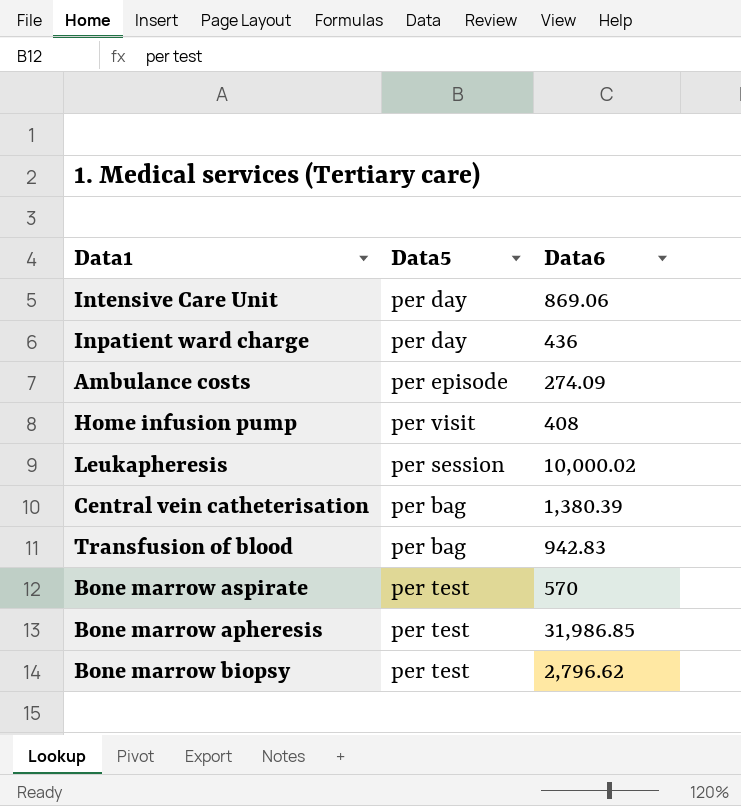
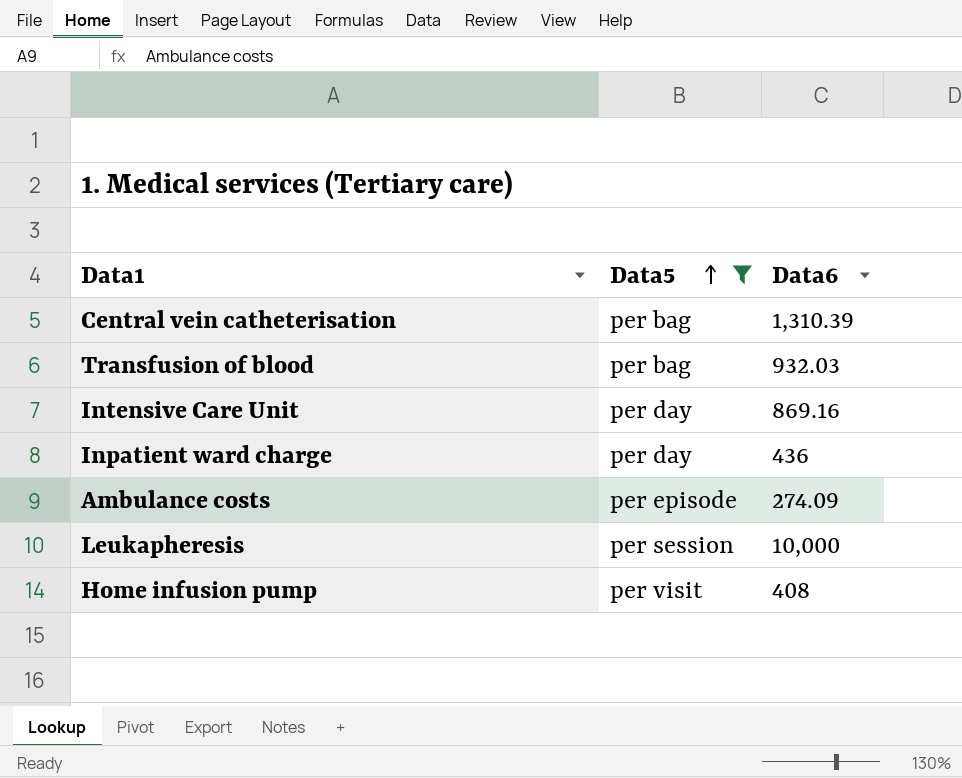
filter: none -> Data5 != per test
row order: none -> Data5 ascending
Central vein catheterisation | Data6: 1,380.39 -> 1,310.39
Transfusion of blood | Data6: 942.83 -> 932.03
Intensive Care Unit | Data6: 869.06 -> 869.16
Leukapheresis | Data6: 10,000.02 -> 10,000

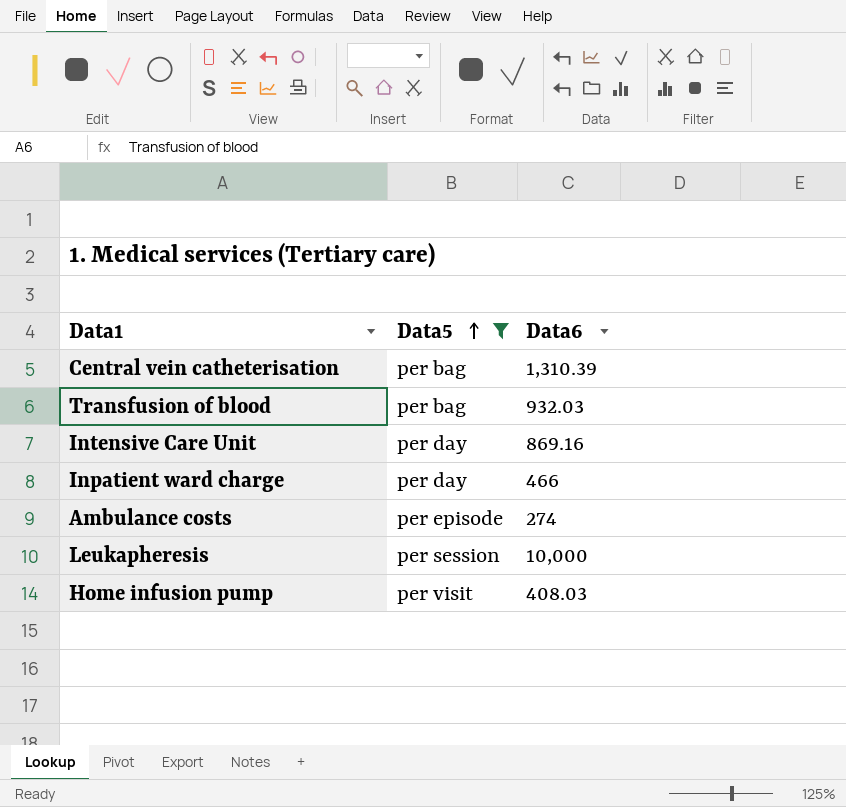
Inpatient ward charge | Data6: 436 -> 466
Ambulance costs | Data6: 274.09 -> 274
Home infusion pump | Data6: 408 -> 408.03

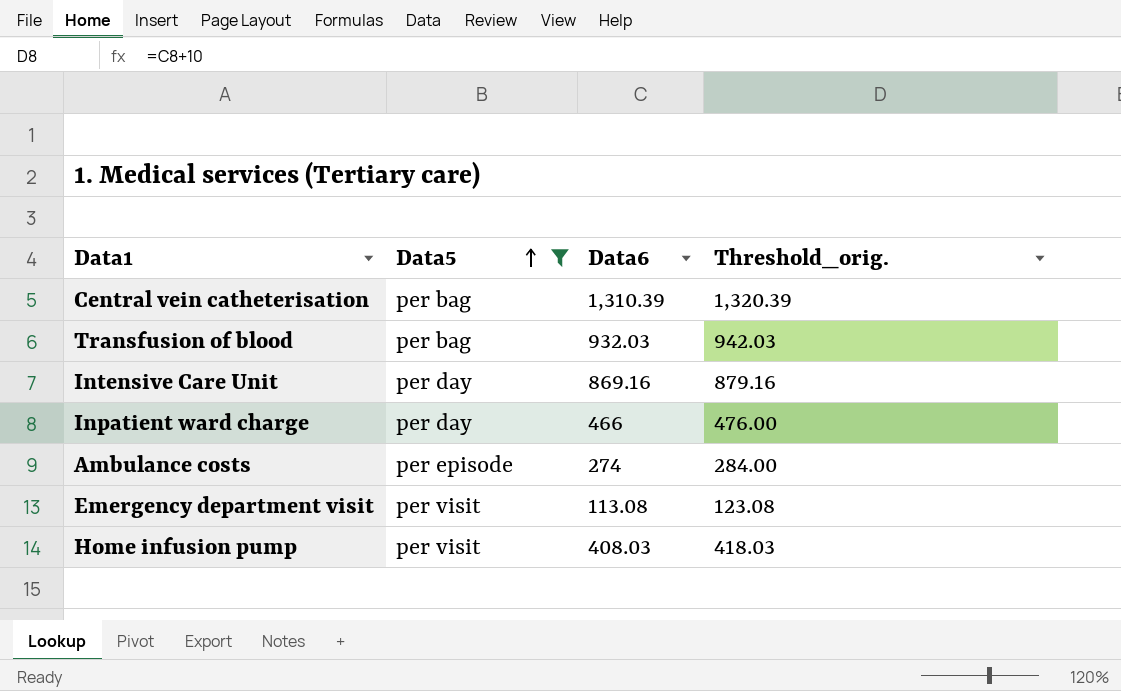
column Threshold_orig. | formula: none -> [Data6] + 10
row Leukapheresis: per session | 10,000 -> none
row Emergency department visit: none -> per visit | 113.08 | 123.08

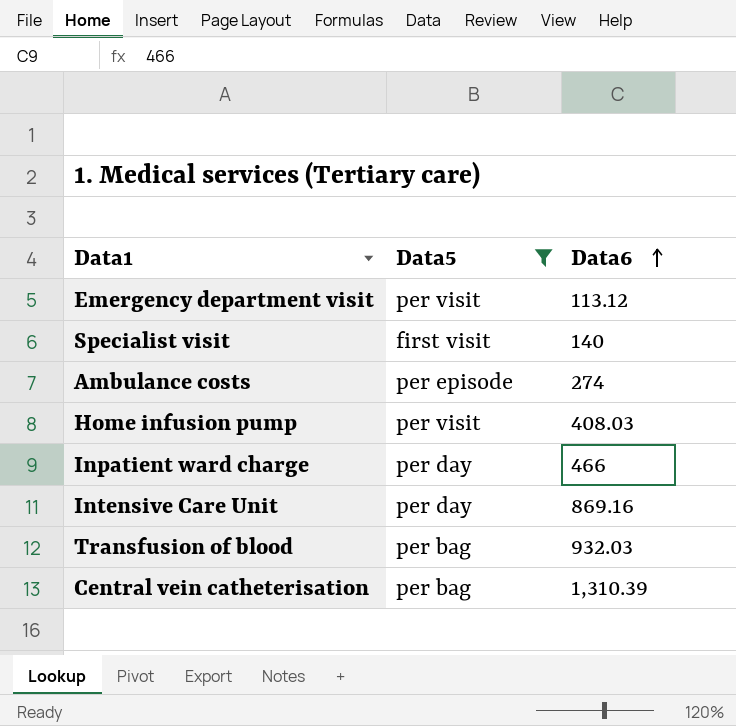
row order: Data5 ascending -> Data6 ascending
column Threshold_orig. | formula: [Data6] + 10 -> none
Emergency department visit | Data6: 113.08 -> 113.12
row Specialist visit: none -> first visit | 140

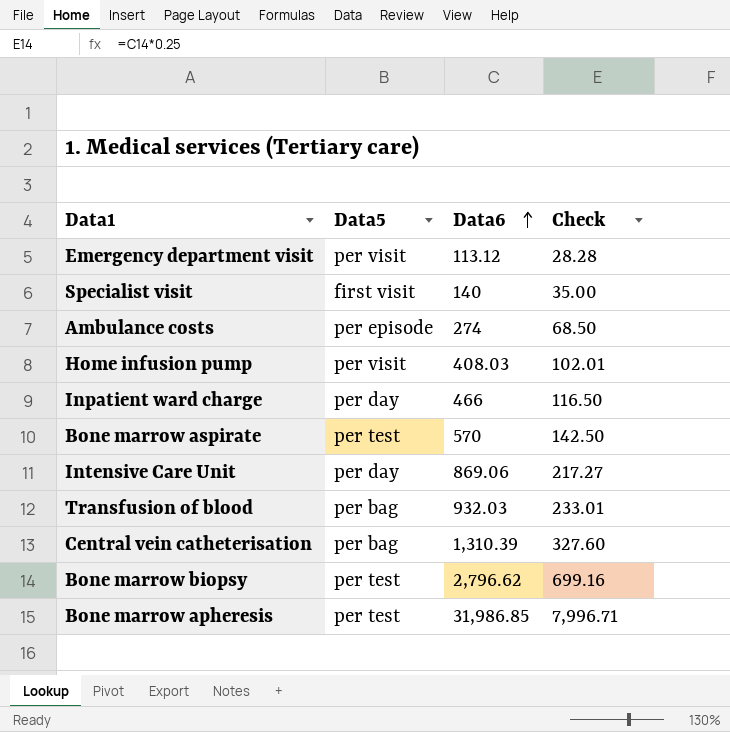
filter: Data5 != per test -> none
column Check | formula: none -> [Data6] * 0.25
Intensive Care Unit | Data6: 869.16 -> 869.06

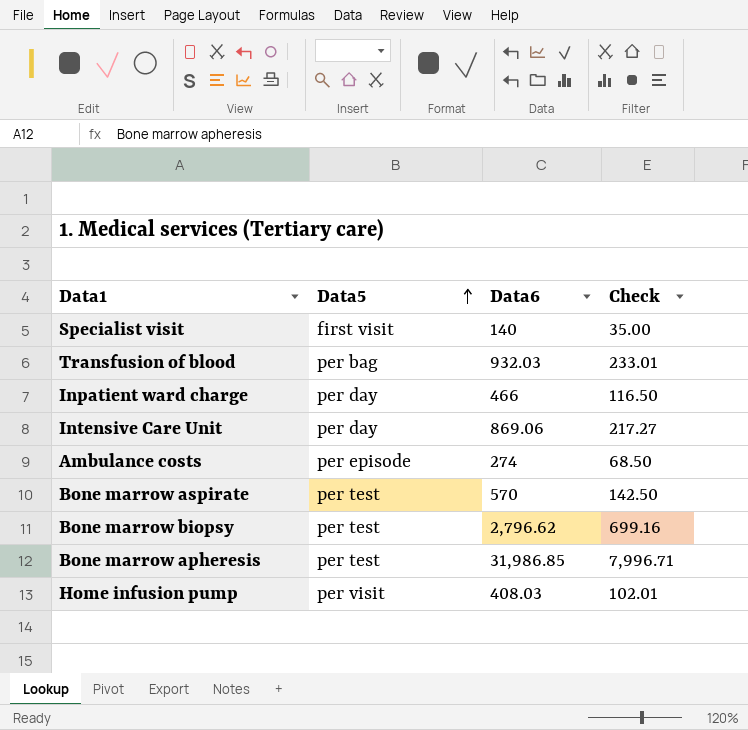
row order: Data6 ascending -> Data5 ascending
row Emergency department visit: per visit | 113.12 | 28.28 -> none
row Central vein catheterisation: per bag | 1,310.39 | 327.60 -> none

